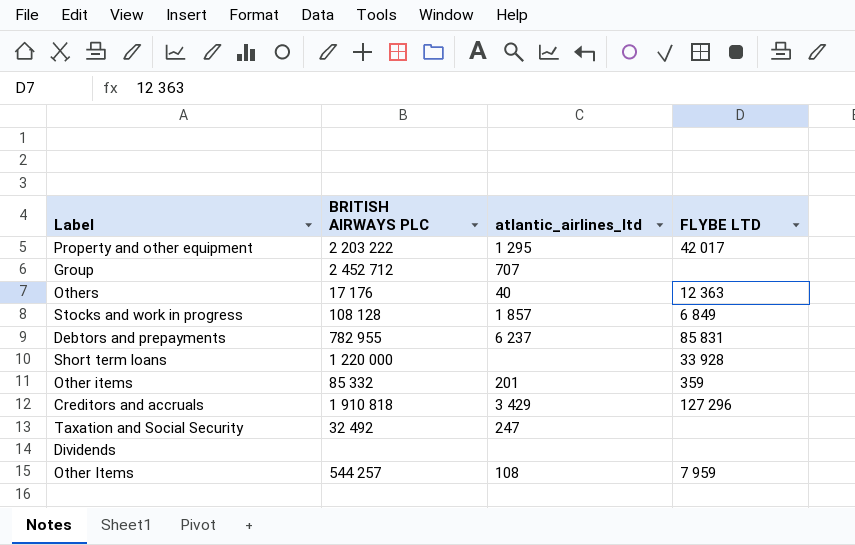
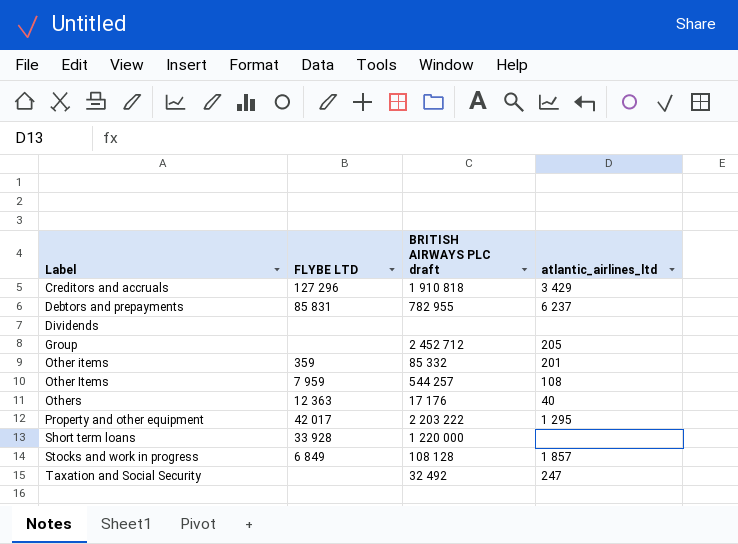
row order: none -> Label ascending
column FLYBE LTD | position: 4 -> 2
column name: BRITISH AIRWAYS PLC -> BRITISH AIRWAYS PLC draft
Group | atlantic_airlines_ltd: 707 -> 205

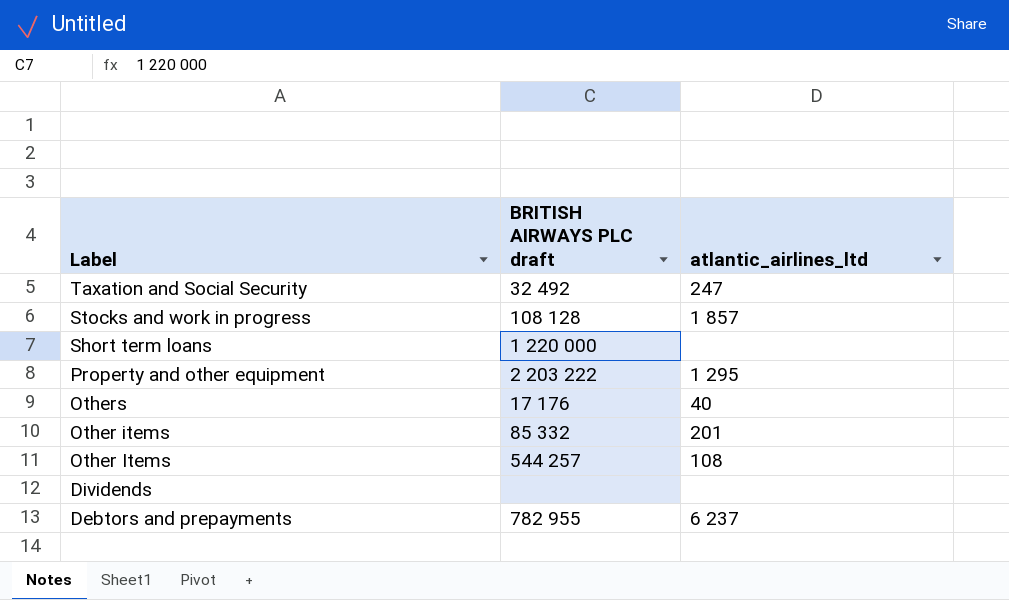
row order: Label ascending -> Label descending
column FLYBE LTD | position: 2 -> none
row Creditors and accruals: 127 296 | 1 910 818 | 3 429 -> none
row Group: none | 2 452 712 | 205 -> none

